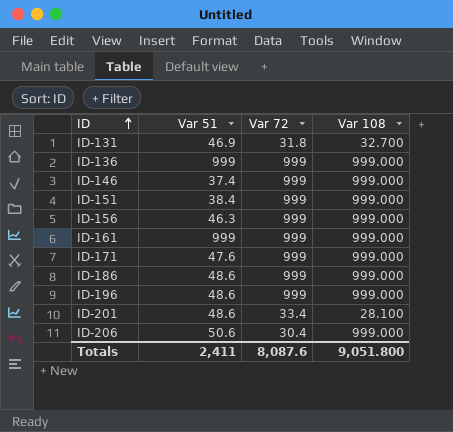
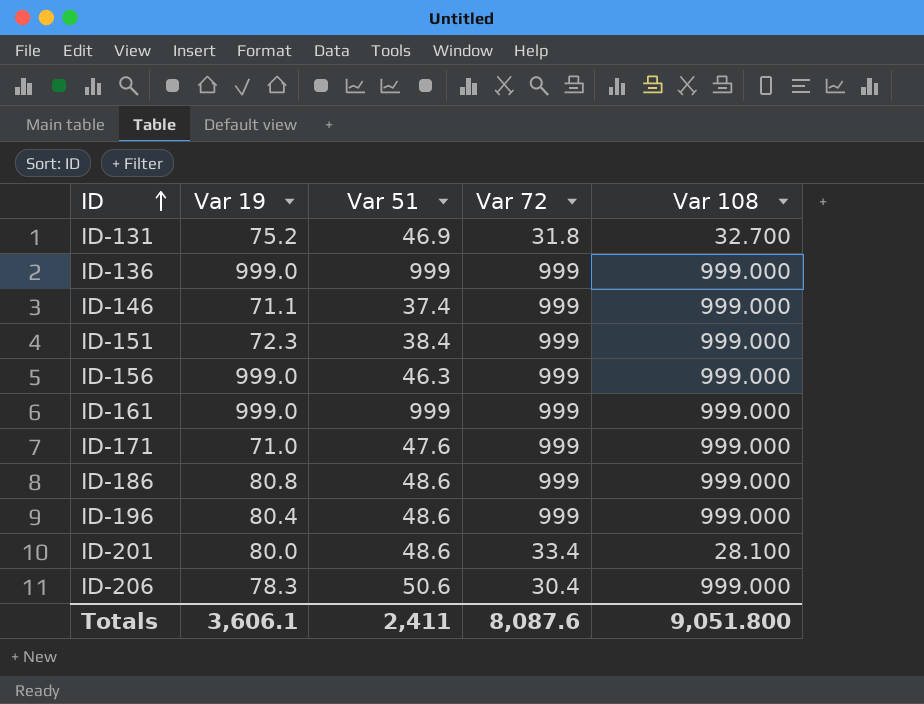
column Var 19 | position: none -> 2

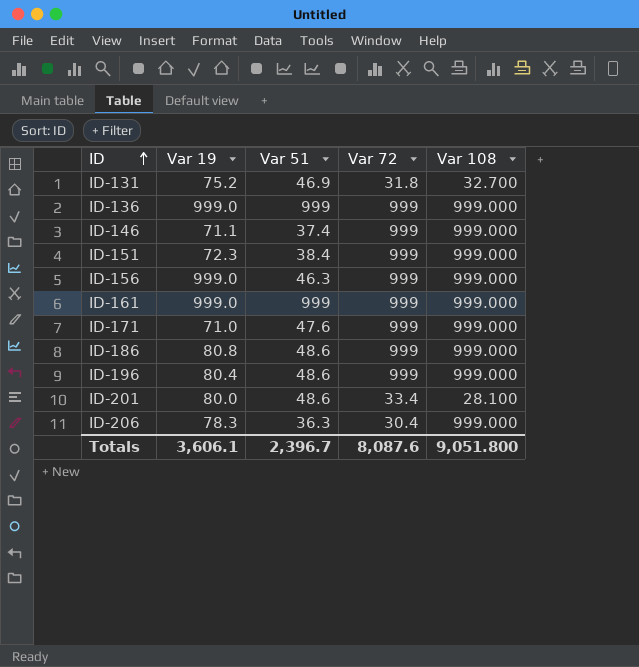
ID-206 | Var 51: 50.6 -> 36.3
Totals | Var 51: 2,411 -> 2,396.7

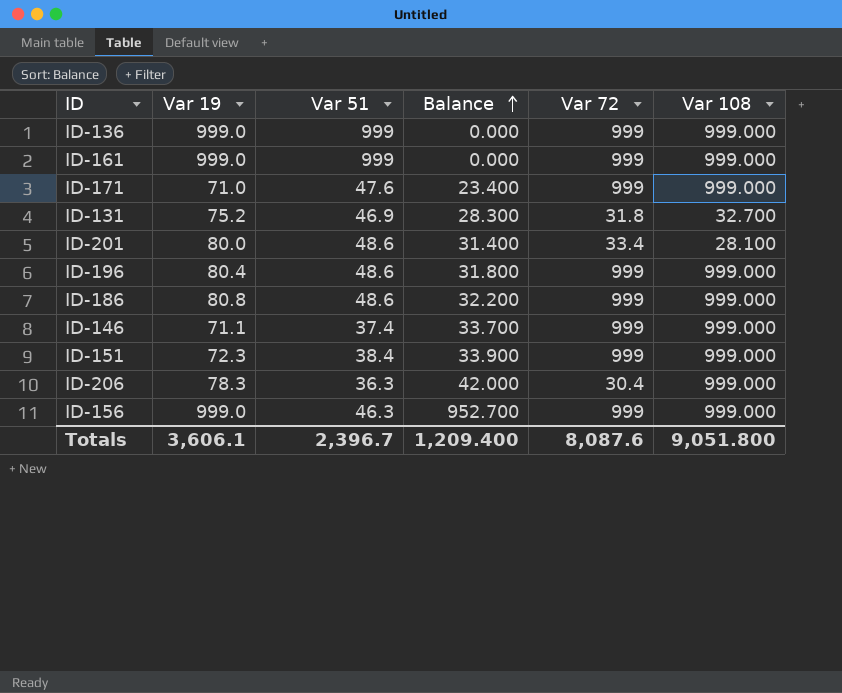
row order: ID ascending -> Balance ascending
column Balance | formula: none -> [Var 19] - [Var 51]

